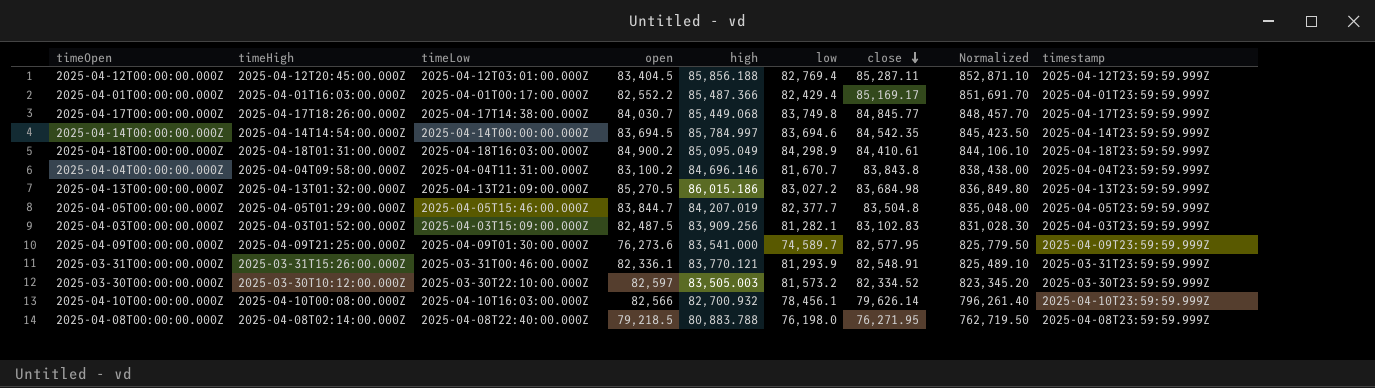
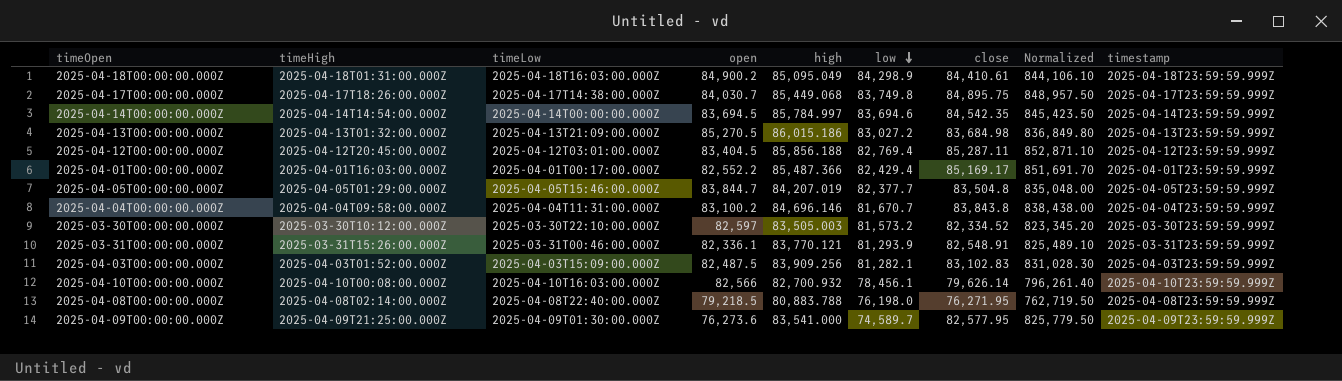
row order: close descending -> low descending
2025-04-17T00:00:00.000Z | close: 84,845.77 -> 84,895.75
2025-04-17T00:00:00.000Z | Normalized: 848,457.70 -> 848,957.50

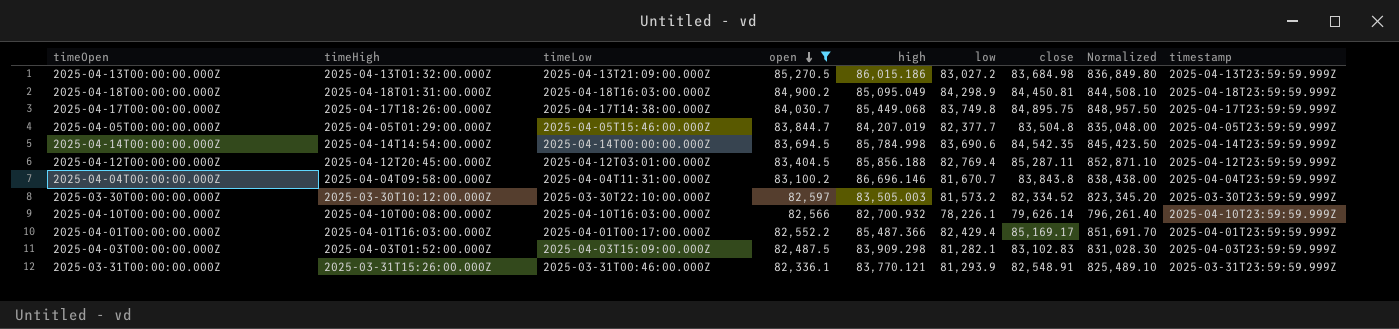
filter: none -> open >= 82,336.1
row order: low descending -> open descending
2025-04-18T00:00:00.000Z | close: 84,410.61 -> 84,450.81
2025-04-18T00:00:00.000Z | Normalized: 844,106.10 -> 844,508.10
2025-04-14T00:00:00.000Z | high: 85,784.997 -> 85,784.998
2025-04-14T00:00:00.000Z | low: 83,694.6 -> 83,690.6
2025-04-04T00:00:00.000Z | high: 84,696.146 -> 86,696.146
2025-04-10T00:00:00.000Z | low: 78,456.1 -> 78,226.1
2025-04-03T00:00:00.000Z | high: 83,909.256 -> 83,909.298

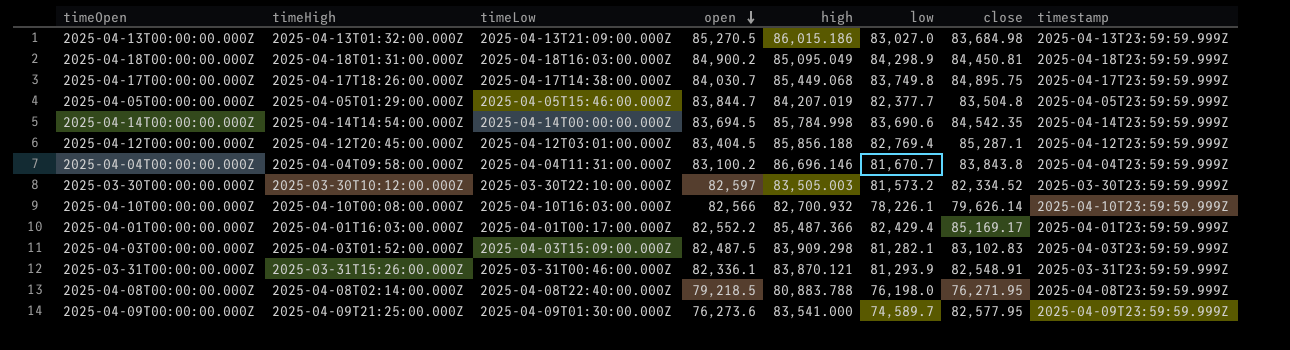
filter: open >= 82,336.1 -> none
column Normalized | formula: [close] * 10 -> none
2025-04-13T00:00:00.000Z | low: 83,027.2 -> 83,027.0
2025-04-12T00:00:00.000Z | close: 85,287.11 -> 85,287.1
2025-03-31T00:00:00.000Z | high: 83,770.121 -> 83,870.121

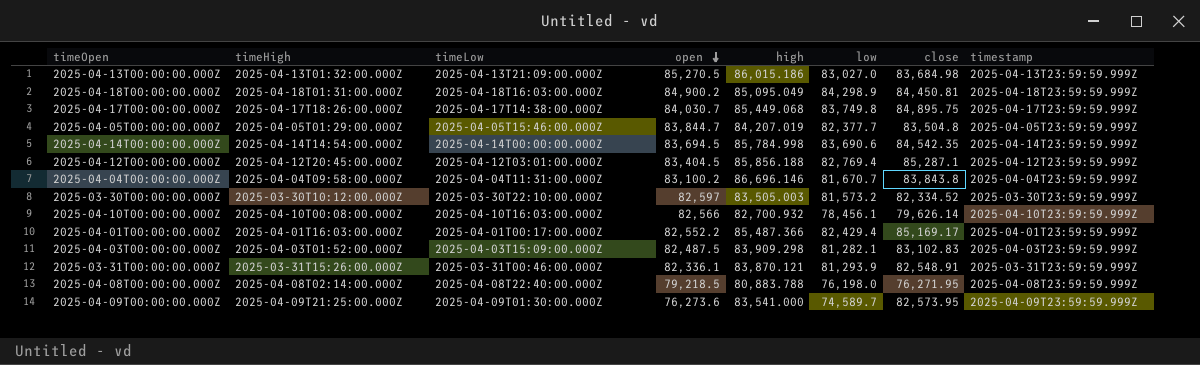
2025-04-10T00:00:00.000Z | low: 78,226.1 -> 78,456.1
2025-04-09T00:00:00.000Z | close: 82,577.95 -> 82,573.95

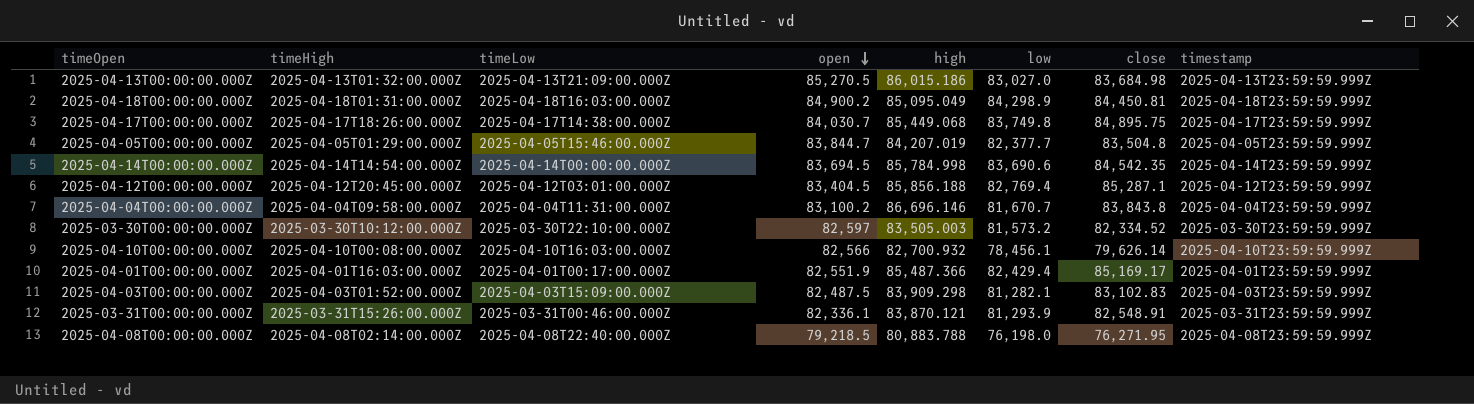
row 2025-04-09T00:00:00.000Z: 2025-04-09T21:25:00.000Z | 2025-04-09T01:30:00.000Z | 76,273.6 | 83,541.000 | 74,589.7 | 82,573.95 | 2025-04-09T23:59:59.999Z -> none
2025-04-01T00:00:00.000Z | open: 82,552.2 -> 82,551.9

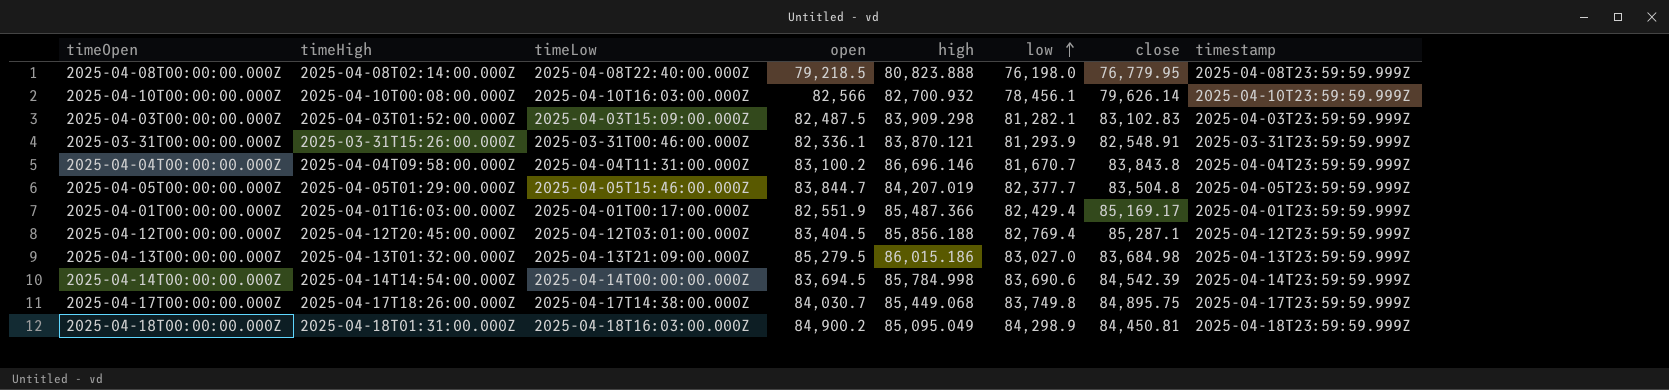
row order: open descending -> low ascending
row 2025-03-30T00:00:00.000Z: 2025-03-30T10:12:00.000Z | 2025-03-30T22:10:00.000Z | 82,597 | 83,505.003 | 81,573.2 | 82,334.52 | 2025-03-30T23:59:59.999Z -> none
2025-04-08T00:00:00.000Z | high: 80,883.788 -> 80,823.888
2025-04-08T00:00:00.000Z | close: 76,271.95 -> 76,779.95
2025-04-13T00:00:00.000Z | open: 85,270.5 -> 85,279.5
2025-04-14T00:00:00.000Z | close: 84,542.35 -> 84,542.39

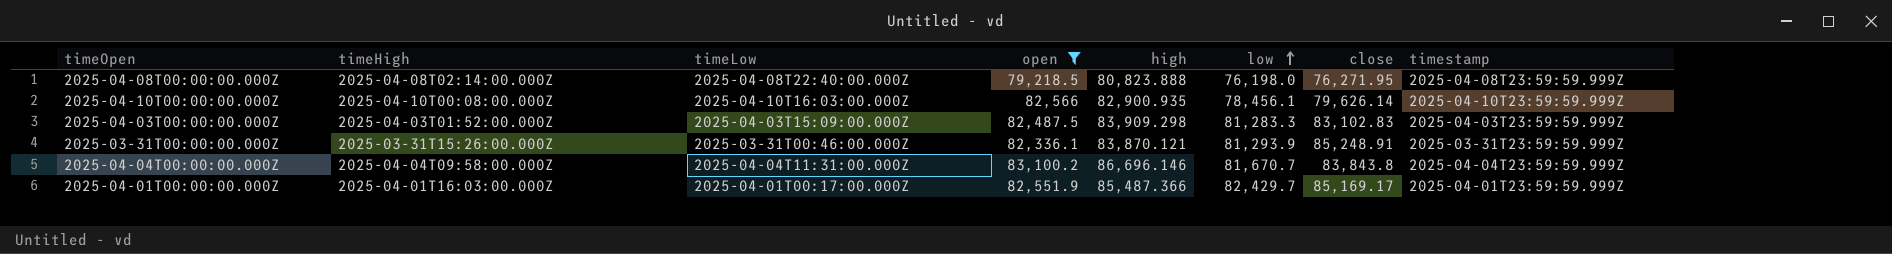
filter: none -> open <= 83,100.2
2025-04-08T00:00:00.000Z | close: 76,779.95 -> 76,271.95
2025-04-10T00:00:00.000Z | high: 82,700.932 -> 82,900.935
2025-04-03T00:00:00.000Z | low: 81,282.1 -> 81,283.3
2025-03-31T00:00:00.000Z | close: 82,548.91 -> 85,248.91
2025-04-01T00:00:00.000Z | low: 82,429.4 -> 82,429.7

